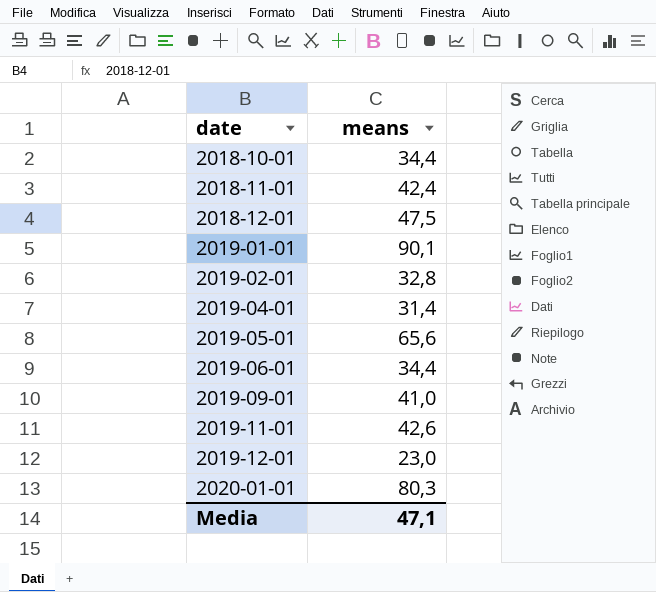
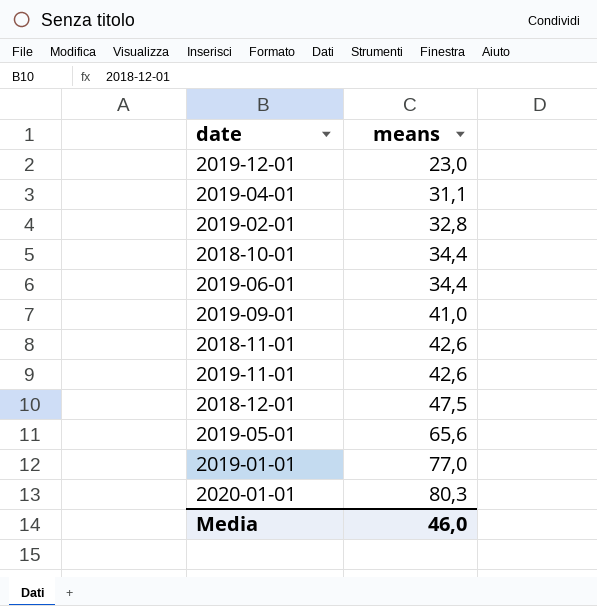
row order: date ascending -> means ascending
2019-04-01 | means: 31,4 -> 31,1
2018-11-01 | means: 42,4 -> 42,6
2019-01-01 | means: 90,1 -> 77,0
Media | means: 47,1 -> 46,0

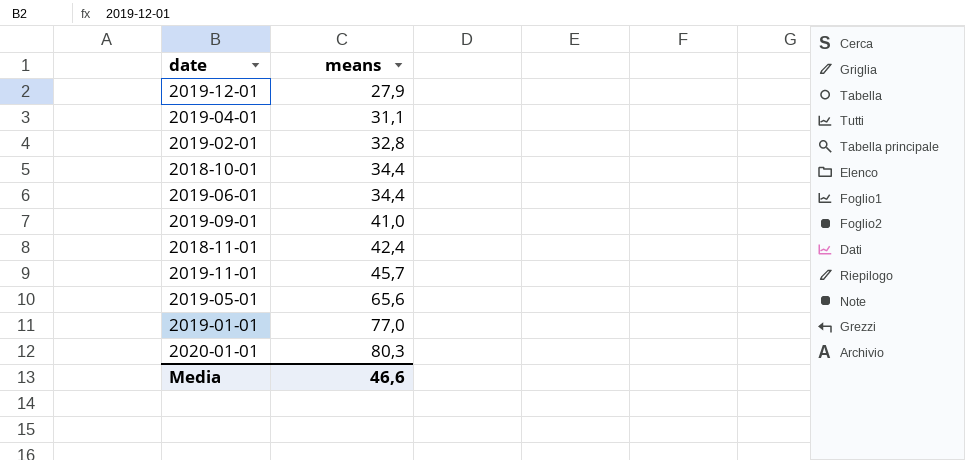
row 2018-12-01: 47,5 -> none
2019-12-01 | means: 23,0 -> 27,9
2018-11-01 | means: 42,6 -> 42,4
2019-11-01 | means: 42,6 -> 45,7
Media | means: 46,0 -> 46,6

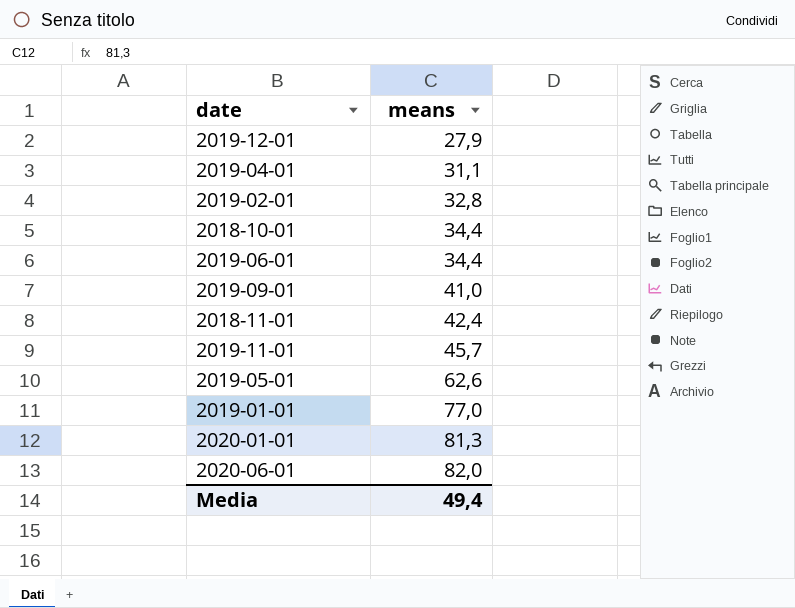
2019-05-01 | means: 65,6 -> 62,6
2020-01-01 | means: 80,3 -> 81,3
row 2020-06-01: none -> 82,0
Media | means: 46,6 -> 49,4

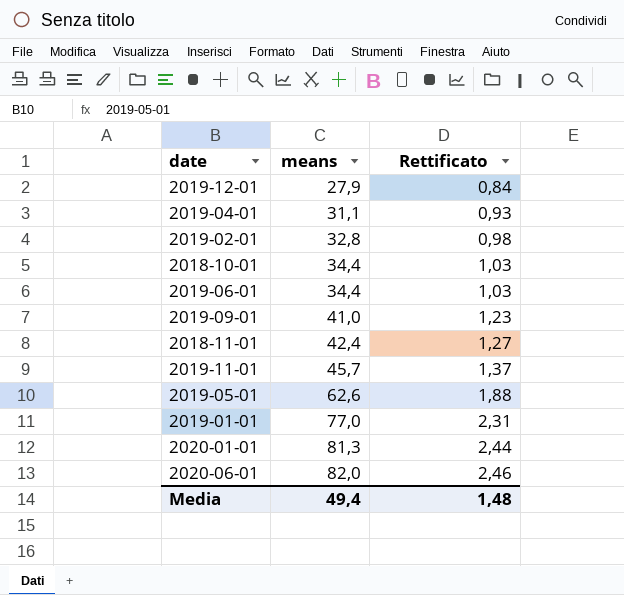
column Rettificato | formula: none -> [means] * 0,03

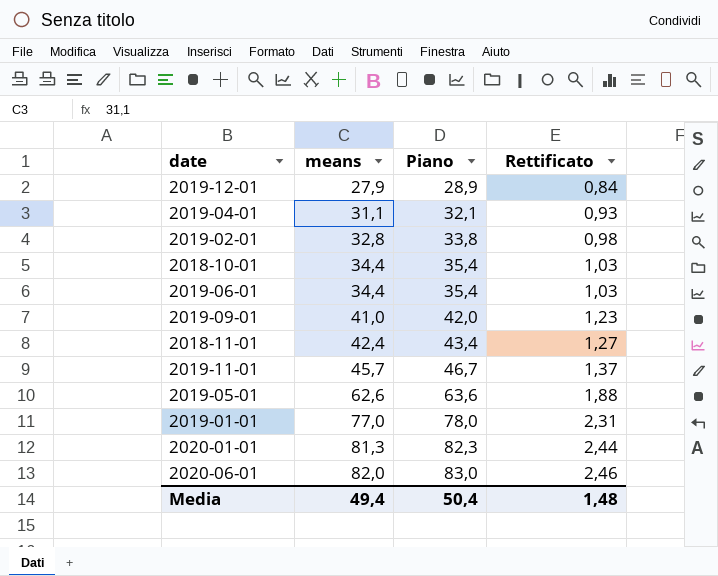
column Piano | formula: none -> [means] + 1

